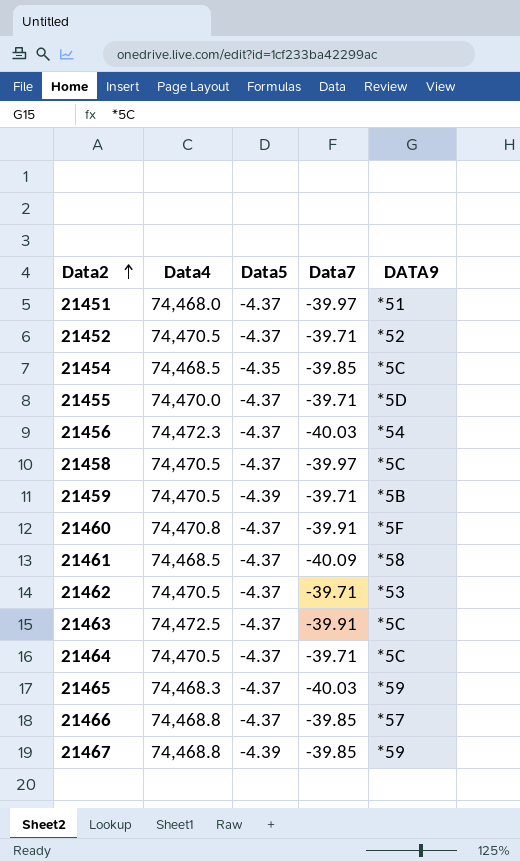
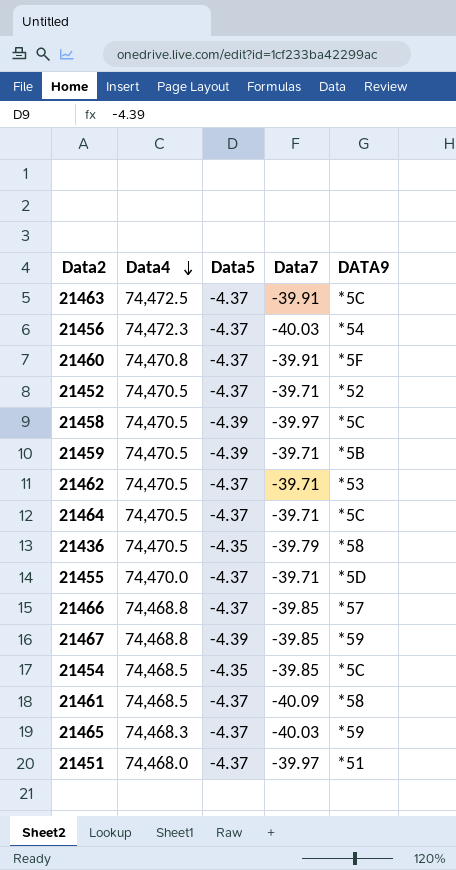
row order: Data2 ascending -> Data4 descending
21458 | Data5: -4.37 -> -4.39
row 21436: none -> 74,470.5 | -4.35 | -39.79 | *58

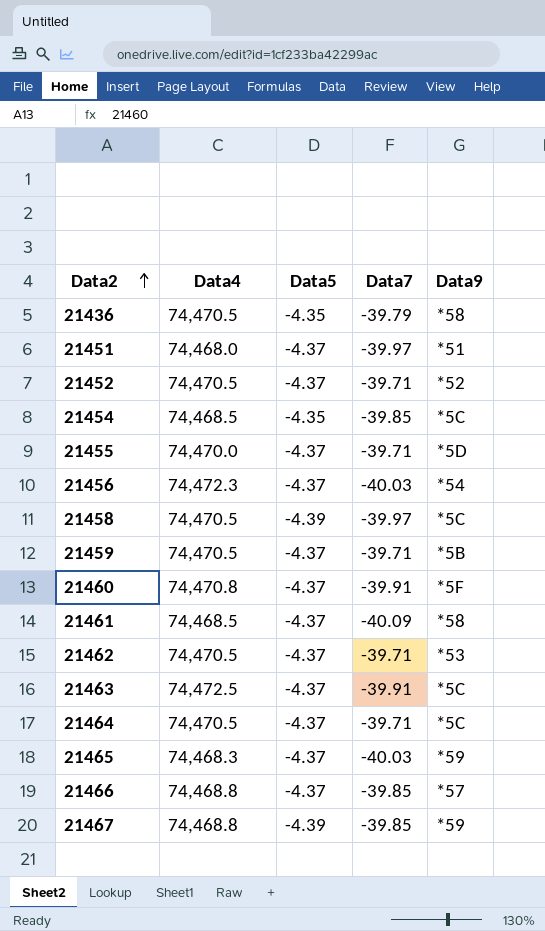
row order: Data4 descending -> Data2 ascending
column name: DATA9 -> Data9
21459 | Data5: -4.39 -> -4.37

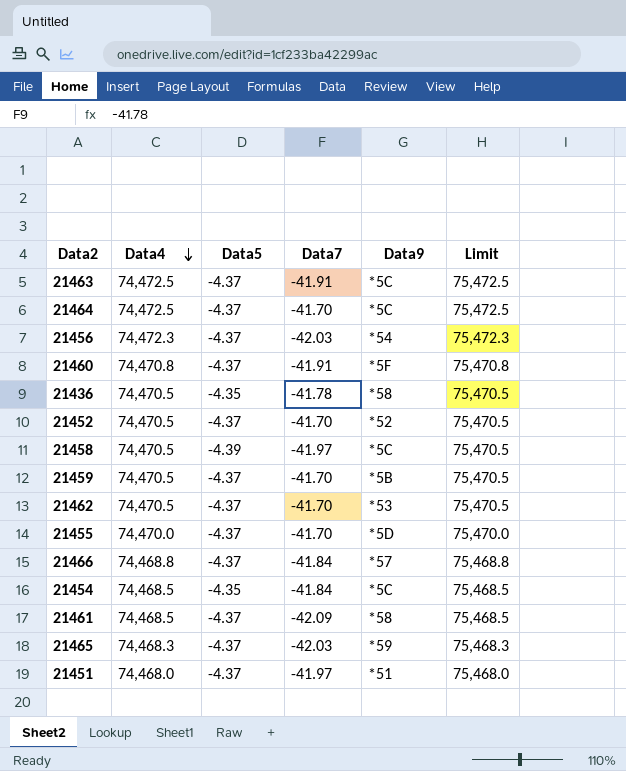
row order: Data2 ascending -> Data4 descending
column Limit | formula: none -> [Data4] + 1000
row 21467: 74,468.8 | -4.39 | -39.85 | *59 -> none
21463 | Data7: -39.91 -> -41.91
21464 | Data4: 74,470.5 -> 74,472.5
21464 | Data7: -39.71 -> -41.70
21456 | Data7: -40.03 -> -42.03
21460 | Data7: -39.91 -> -41.91
21436 | Data7: -39.79 -> -41.78
21452 | Data7: -39.71 -> -41.70
21458 | Data7: -39.97 -> -41.97
21459 | Data7: -39.71 -> -41.70
21462 | Data7: -39.71 -> -41.70
21455 | Data7: -39.71 -> -41.70
21466 | Data7: -39.85 -> -41.84
21454 | Data7: -39.85 -> -41.84
21461 | Data7: -40.09 -> -42.09
21465 | Data7: -40.03 -> -42.03
21451 | Data7: -39.97 -> -41.97

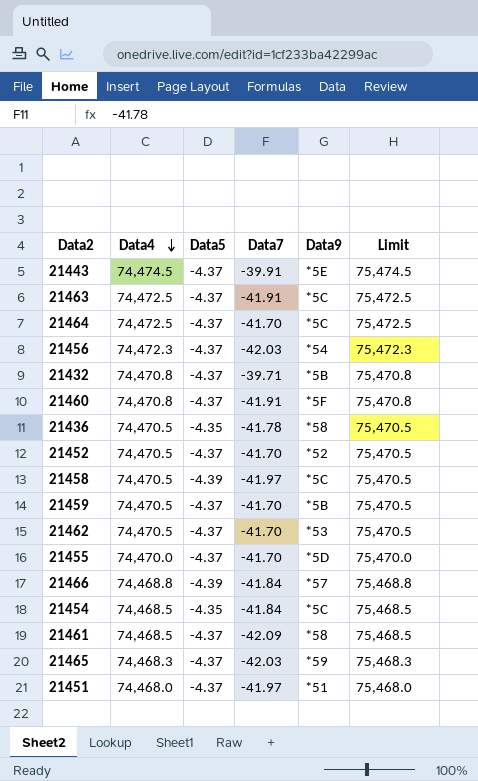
row 21443: none -> 74,474.5 | -4.37 | -39.91 | *5E | 75,474.5
row 21432: none -> 74,470.8 | -4.37 | -39.71 | *5B | 75,470.8
21466 | Data5: -4.37 -> -4.39

